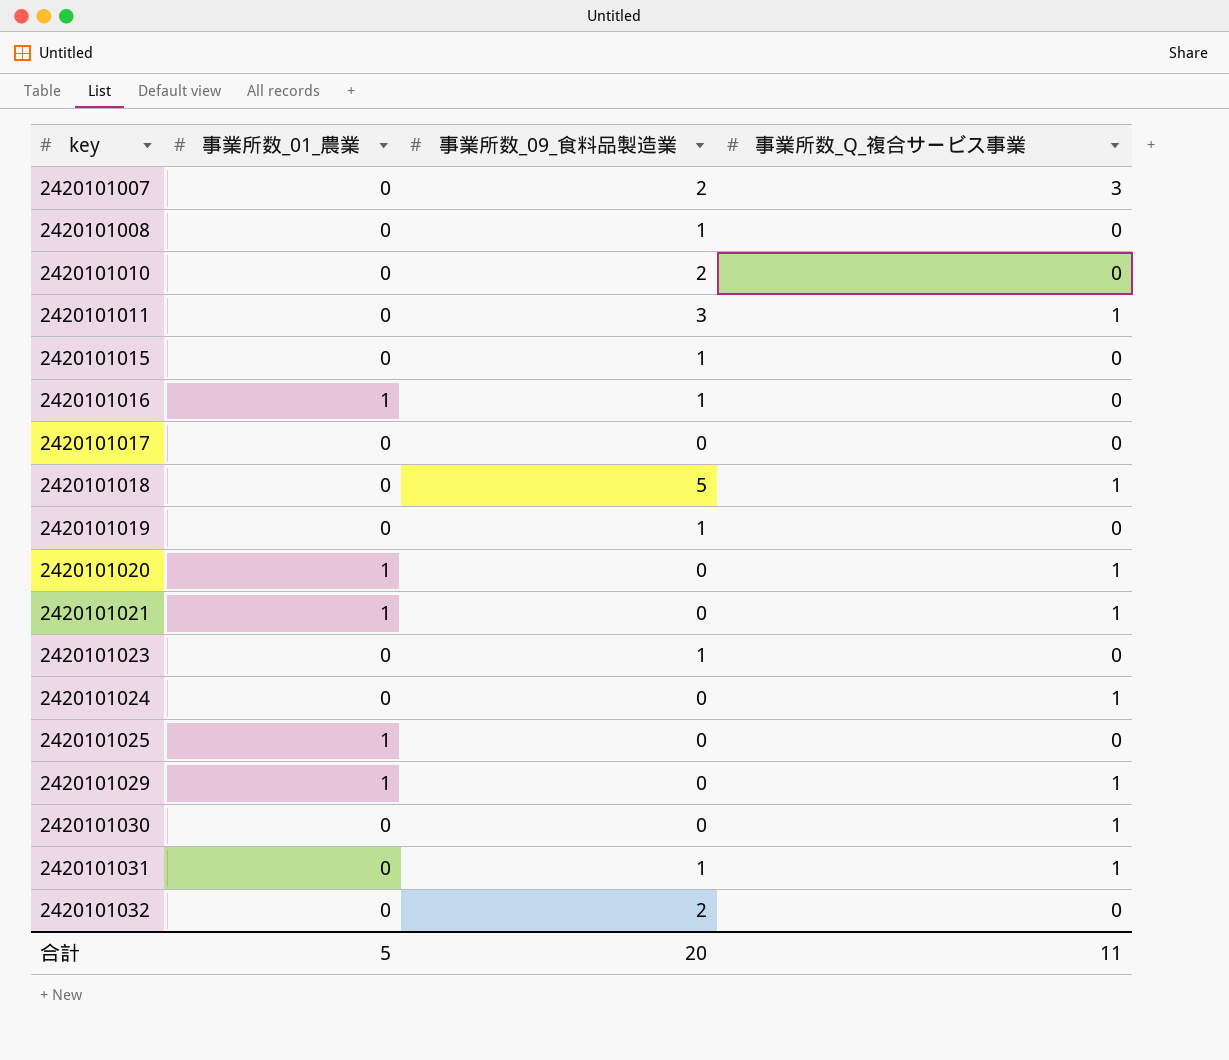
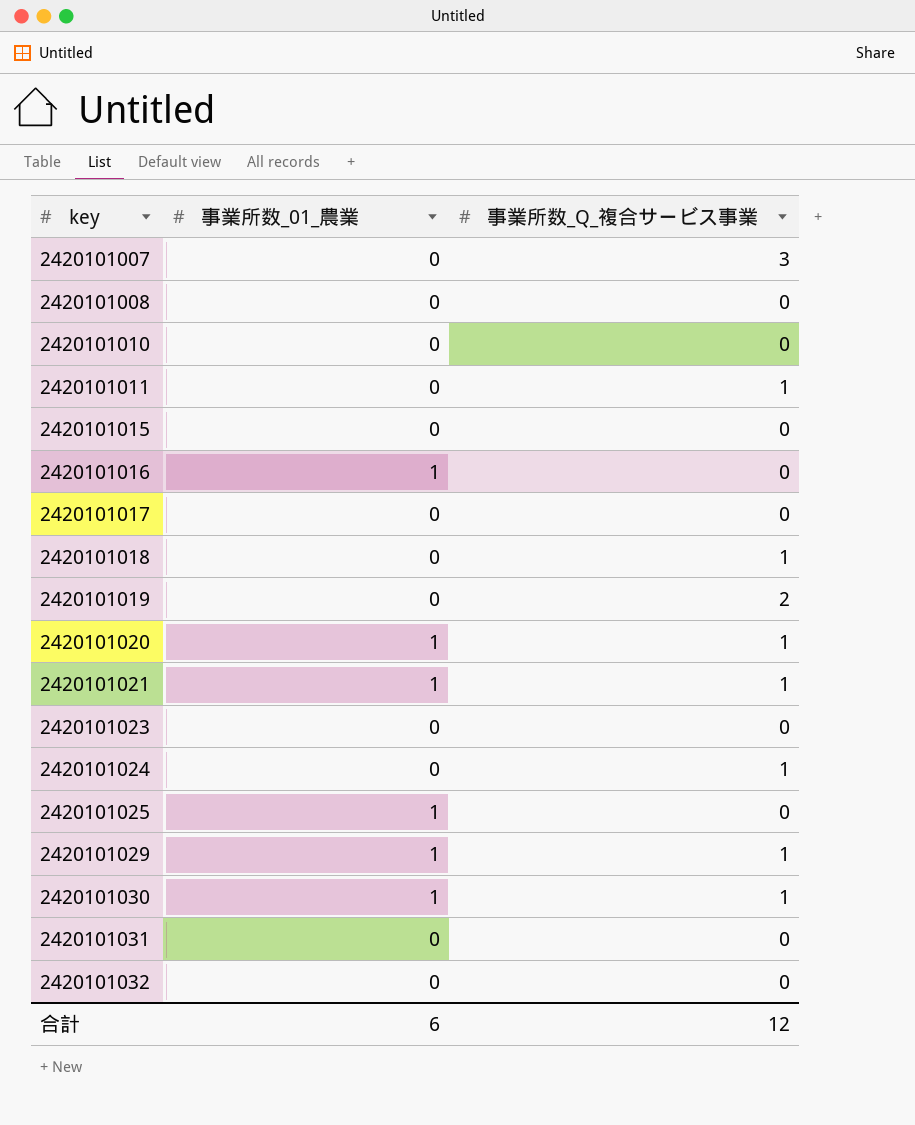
column 事業所数_09_食料品製造業 | position: 3 -> none
2420101019 | 事業所数_Q_複合サービス事業: 0 -> 2
2420101030 | 事業所数_01_農業: 0 -> 1
2420101031 | 事業所数_Q_複合サービス事業: 1 -> 0
合計 | 事業所数_01_農業: 5 -> 6
合計 | 事業所数_Q_複合サービス事業: 11 -> 12

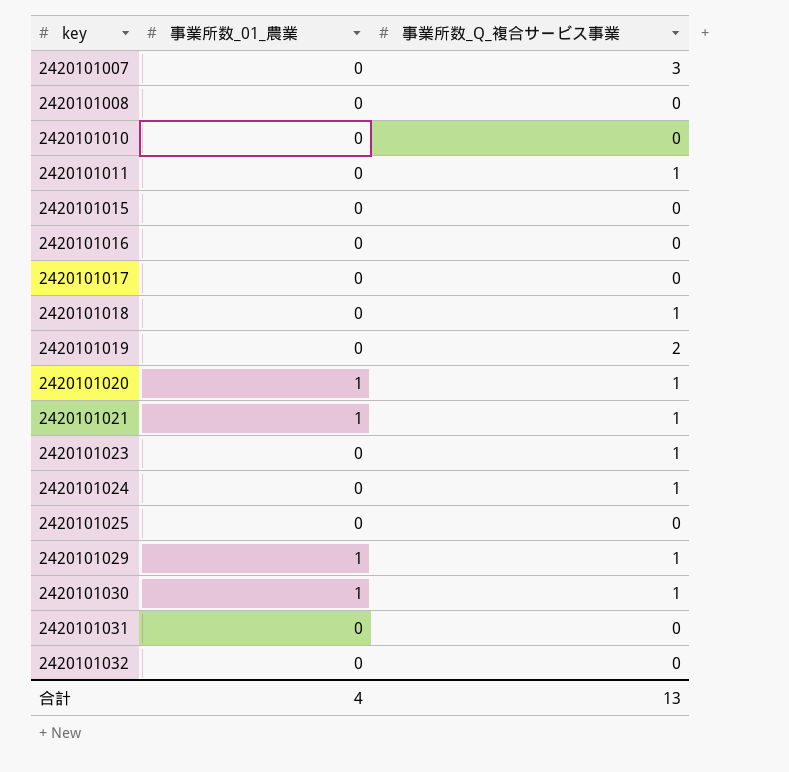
2420101016 | 事業所数_01_農業: 1 -> 0
2420101023 | 事業所数_Q_複合サービス事業: 0 -> 1
2420101025 | 事業所数_01_農業: 1 -> 0
合計 | 事業所数_01_農業: 6 -> 4
合計 | 事業所数_Q_複合サービス事業: 12 -> 13

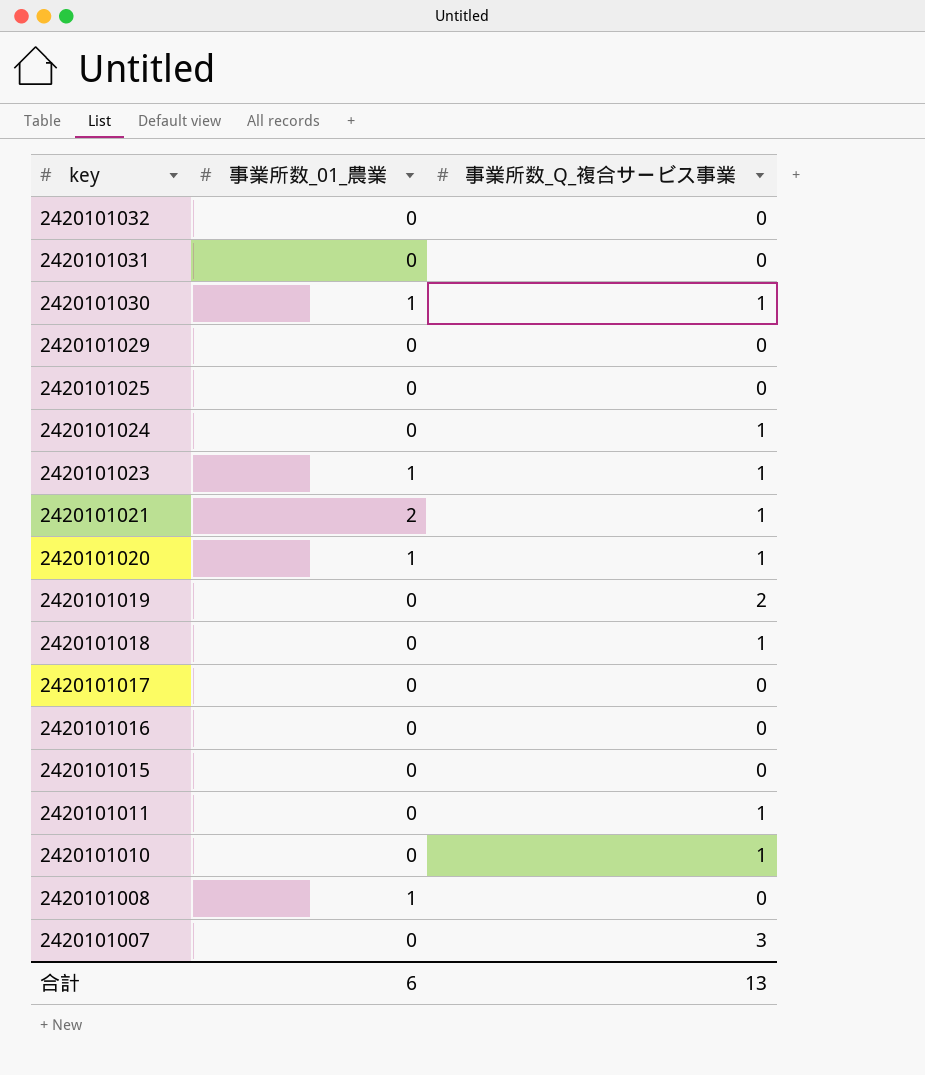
row order: key ascending -> key descending
2420101029 | 事業所数_01_農業: 1 -> 0
2420101029 | 事業所数_Q_複合サービス事業: 1 -> 0
2420101023 | 事業所数_01_農業: 0 -> 1
2420101021 | 事業所数_01_農業: 1 -> 2
2420101010 | 事業所数_Q_複合サービス事業: 0 -> 1
2420101008 | 事業所数_01_農業: 0 -> 1
合計 | 事業所数_01_農業: 4 -> 6

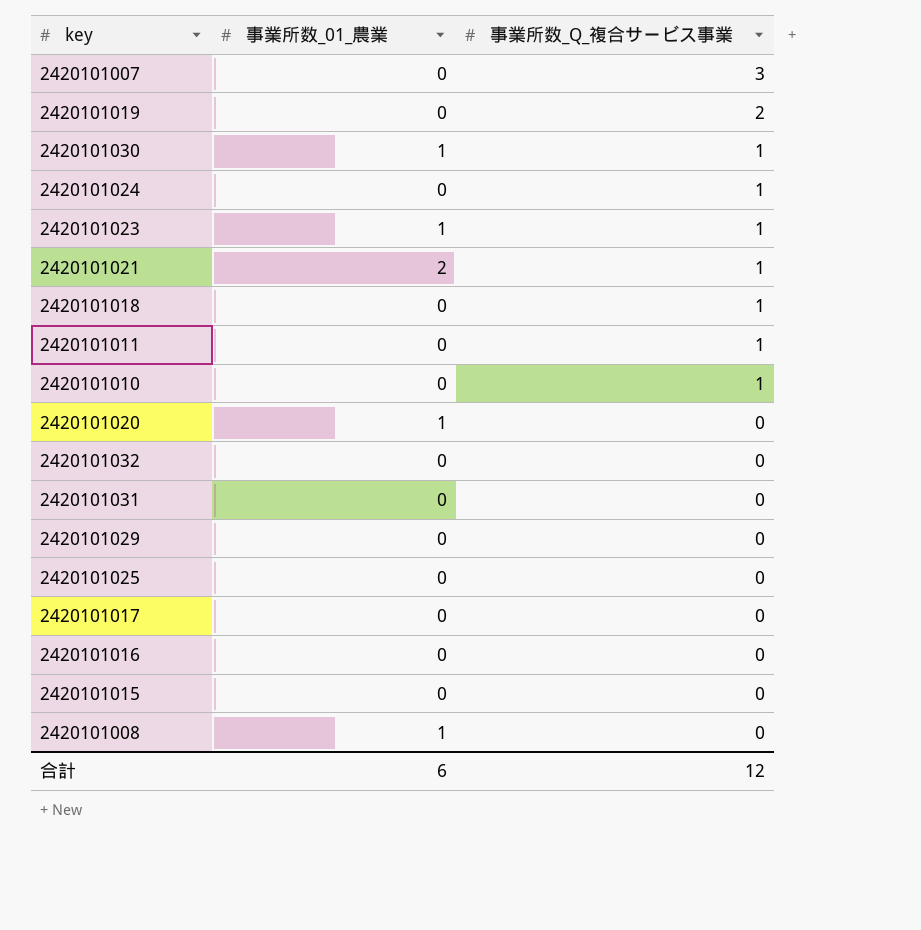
row order: key descending -> 事業所数_Q_複合サービス事業 descending
2420101020 | 事業所数_Q_複合サービス事業: 1 -> 0
合計 | 事業所数_Q_複合サービス事業: 13 -> 12

